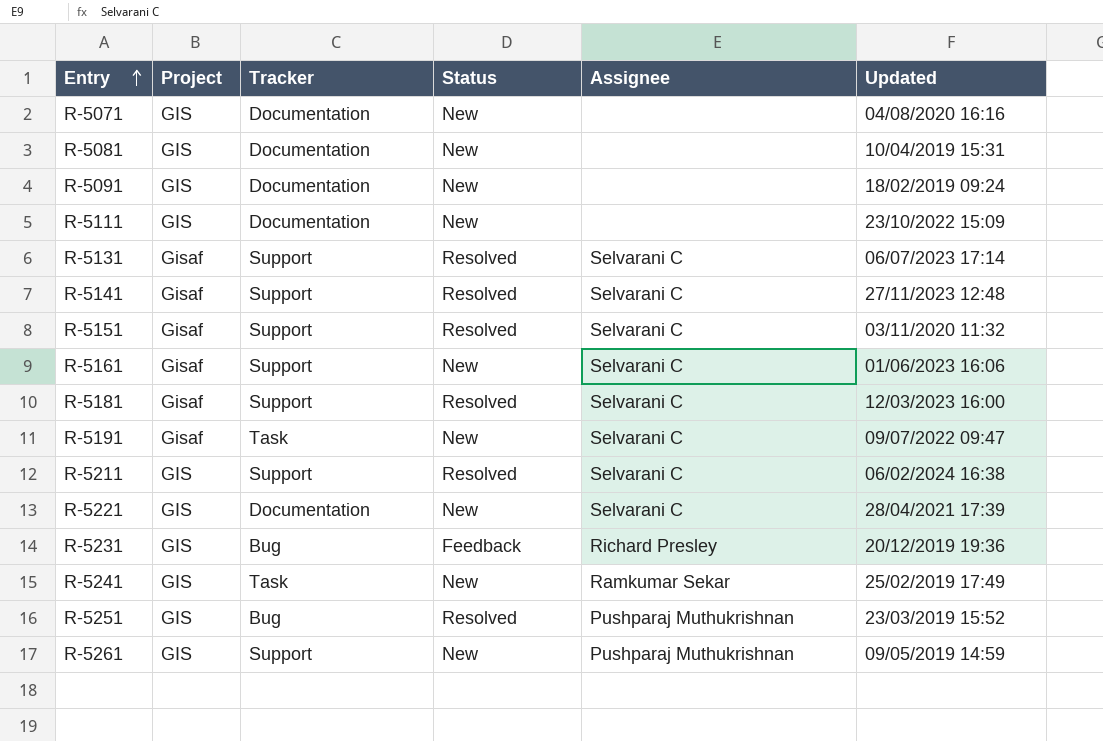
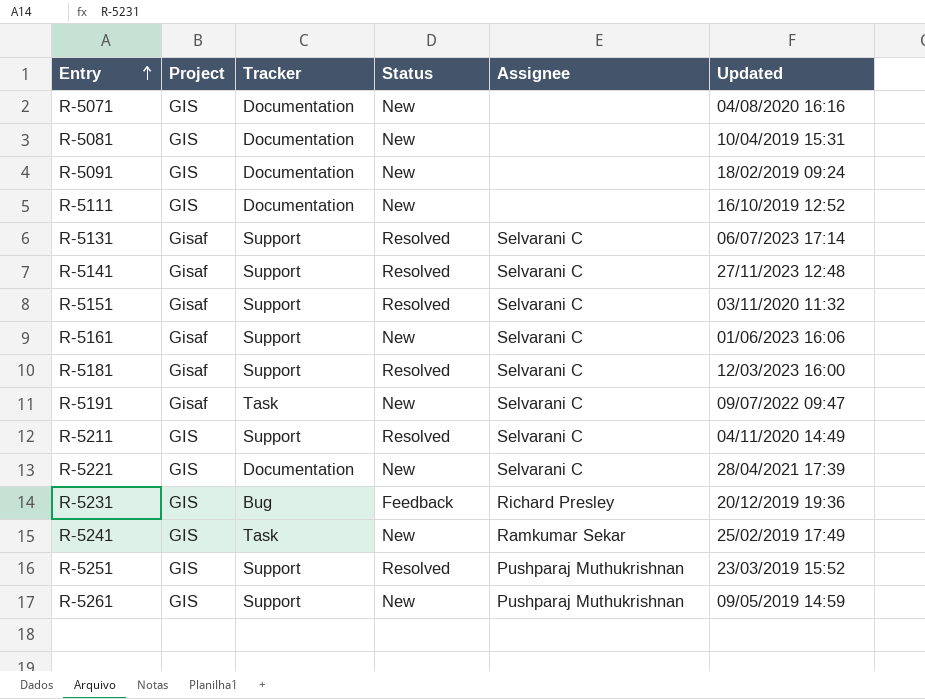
R-5111 | Updated: 23/10/2022 15:09 -> 16/10/2019 12:52
R-5211 | Updated: 06/02/2024 16:38 -> 04/11/2020 14:49
R-5251 | Tracker: Bug -> Support

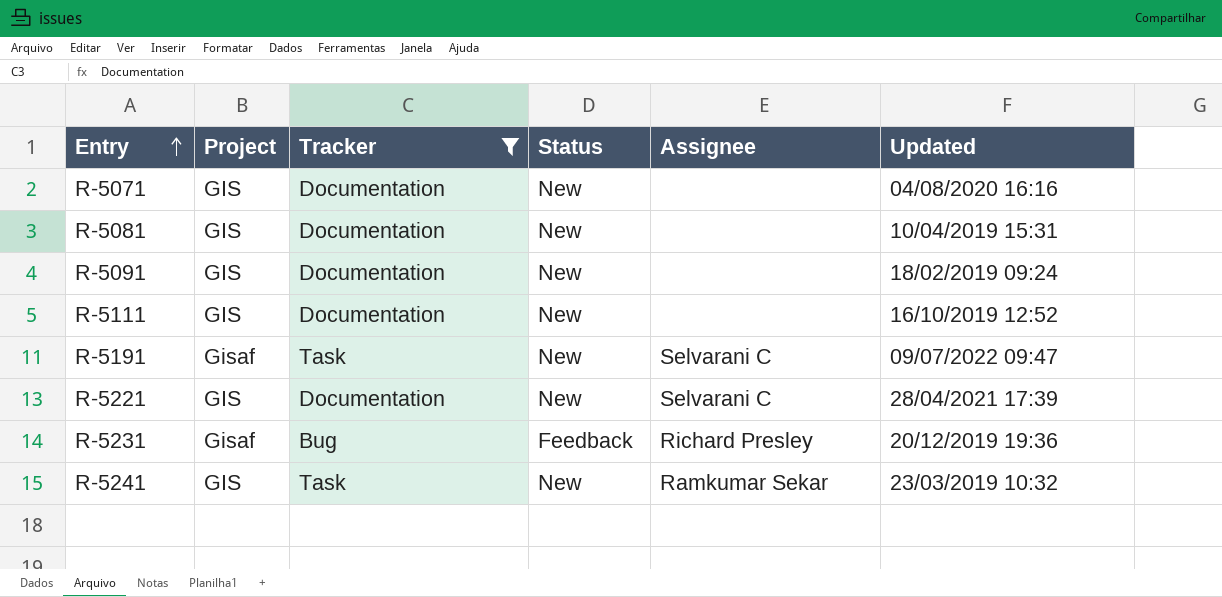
filter: none -> Tracker != Support
R-5231 | Project: GIS -> Gisaf
R-5241 | Updated: 25/02/2019 17:49 -> 23/03/2019 10:32

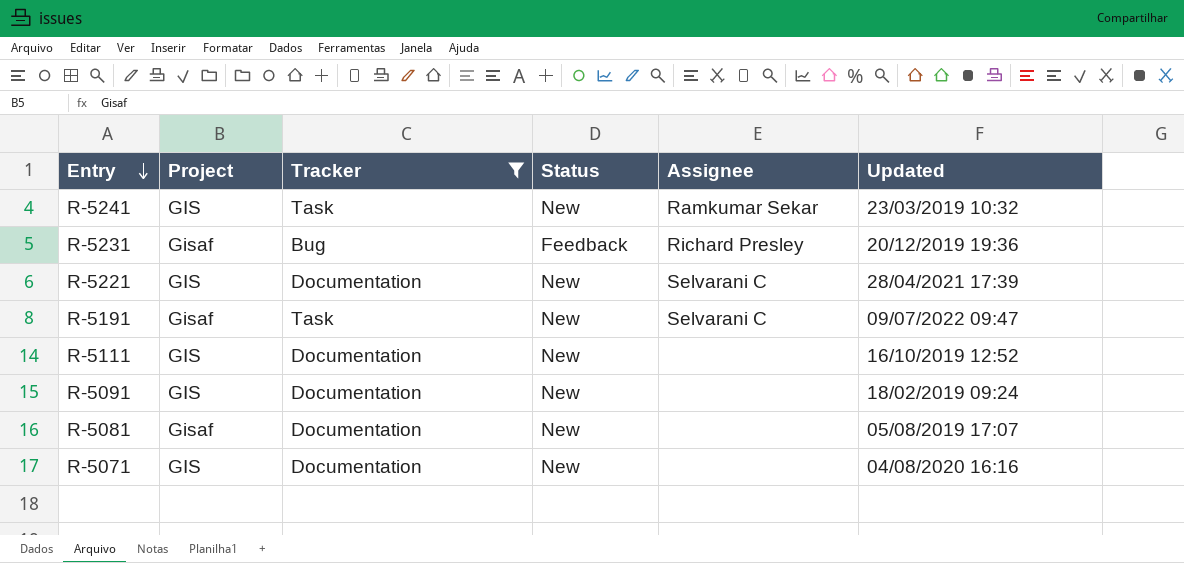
row order: Entry ascending -> Entry descending
R-5081 | Project: GIS -> Gisaf
R-5081 | Updated: 10/04/2019 15:31 -> 05/08/2019 17:07

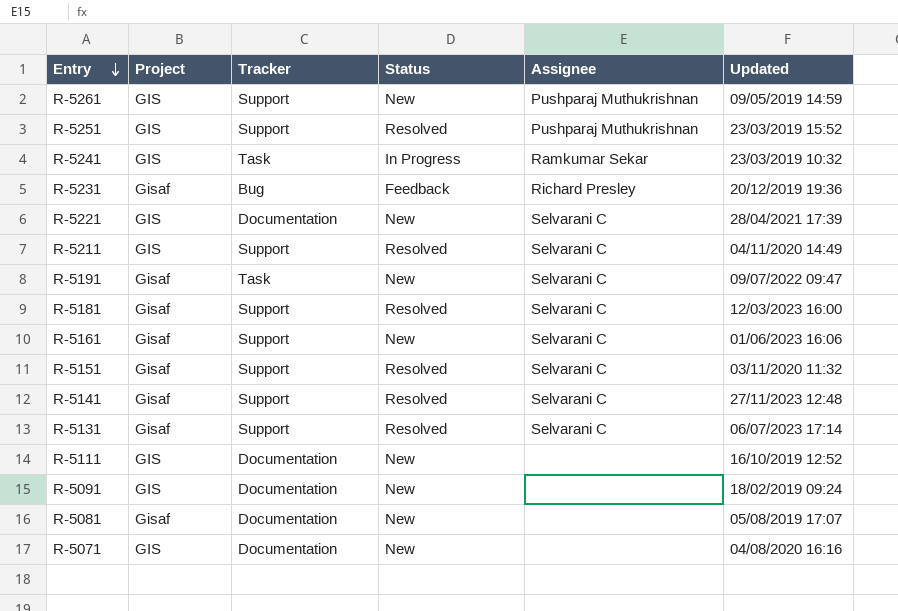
filter: Tracker != Support -> none
R-5241 | Status: New -> In Progress

